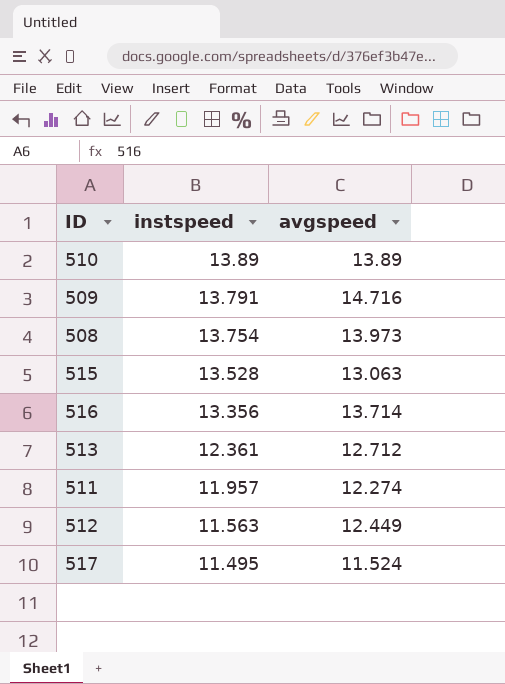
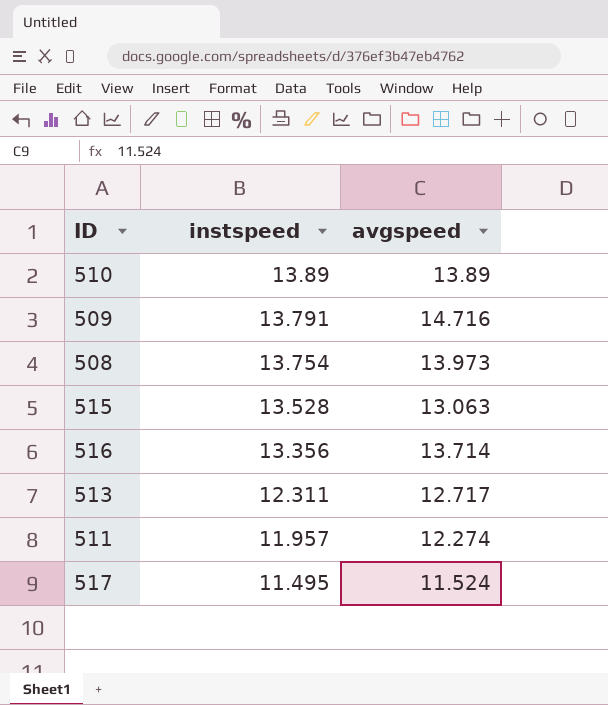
row 512: 11.563 | 12.449 -> none
513 | instspeed: 12.361 -> 12.311
513 | avgspeed: 12.712 -> 12.717

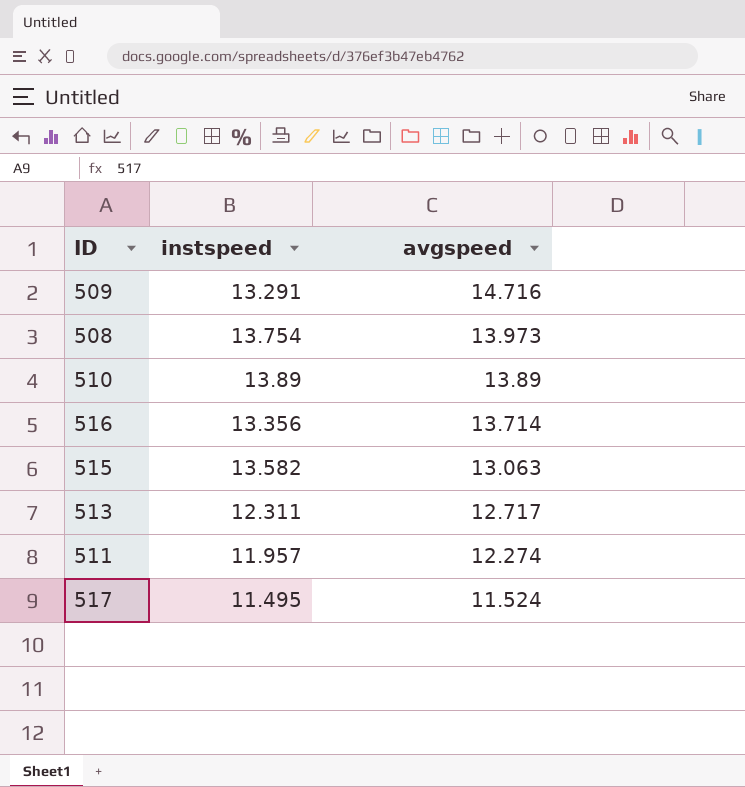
row order: instspeed descending -> avgspeed descending
509 | instspeed: 13.791 -> 13.291
515 | instspeed: 13.528 -> 13.582

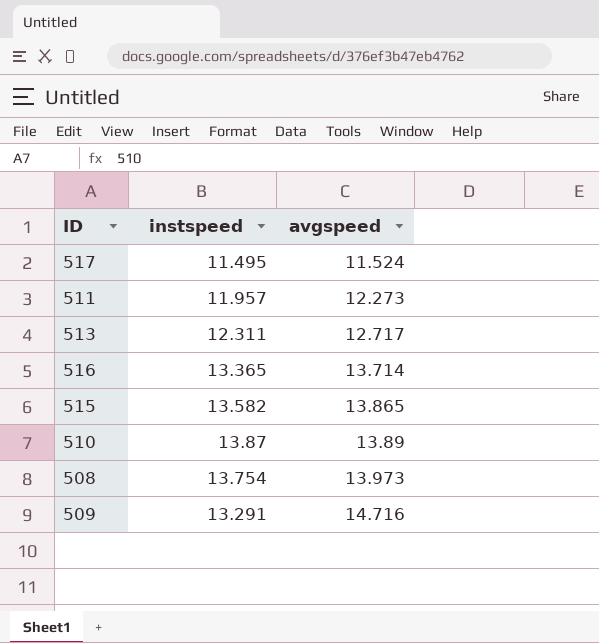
row order: avgspeed descending -> avgspeed ascending
511 | avgspeed: 12.274 -> 12.273
516 | instspeed: 13.356 -> 13.365
515 | avgspeed: 13.063 -> 13.865
510 | instspeed: 13.89 -> 13.87

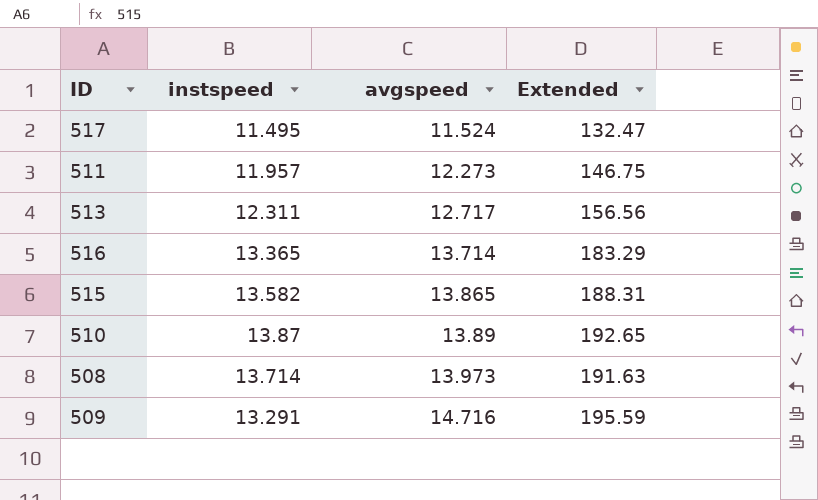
column Extended | formula: none -> [instspeed] * [avgspeed]
508 | instspeed: 13.754 -> 13.714

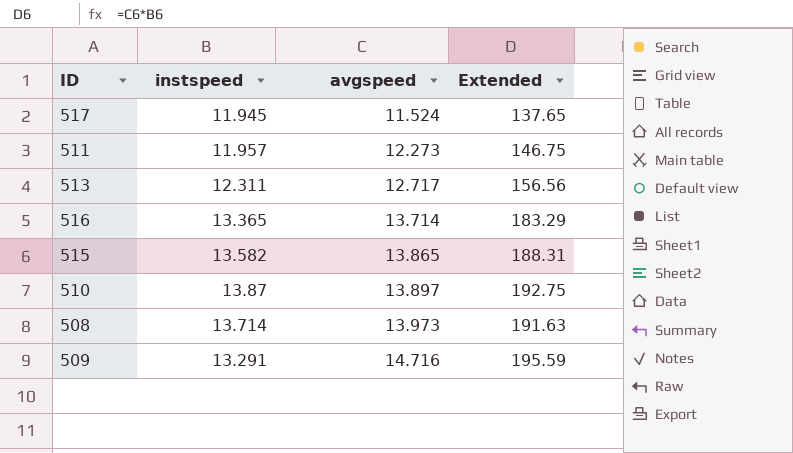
517 | instspeed: 11.495 -> 11.945
517 | Extended: 132.47 -> 137.65
510 | avgspeed: 13.89 -> 13.897
510 | Extended: 192.65 -> 192.75

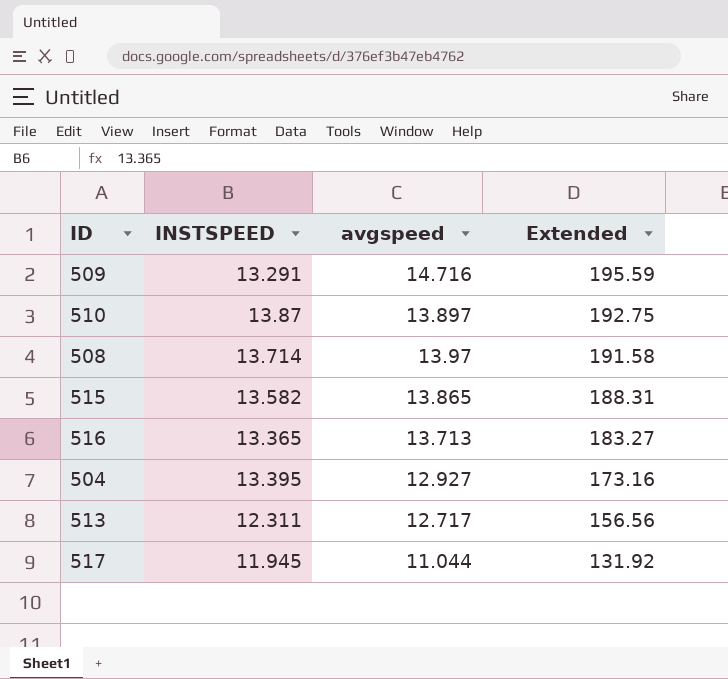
row order: avgspeed ascending -> Extended descending
column name: instspeed -> INSTSPEED
row 511: 11.957 | 12.273 | 146.75 -> none
508 | avgspeed: 13.973 -> 13.97
508 | Extended: 191.63 -> 191.58
516 | avgspeed: 13.714 -> 13.713
516 | Extended: 183.29 -> 183.27
row 504: none -> 13.395 | 12.927 | 173.16
517 | avgspeed: 11.524 -> 11.044
517 | Extended: 137.65 -> 131.92

